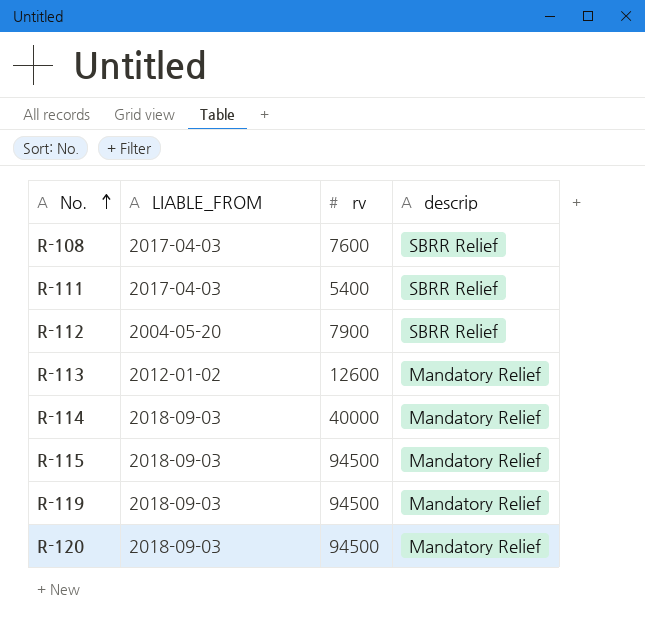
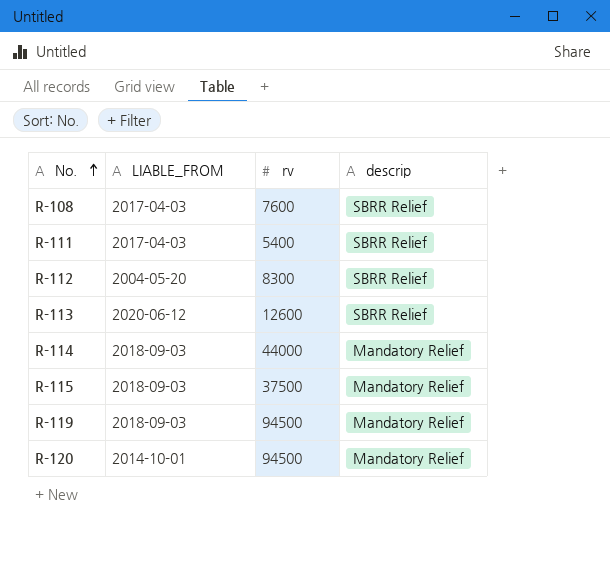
R-112 | rv: 7900 -> 8300
R-113 | LIABLE_FROM: 2012-01-02 -> 2020-06-12
R-113 | descrip: Mandatory Relief -> SBRR Relief
R-114 | rv: 40000 -> 44000
R-115 | rv: 94500 -> 37500
R-120 | LIABLE_FROM: 2018-09-03 -> 2014-10-01

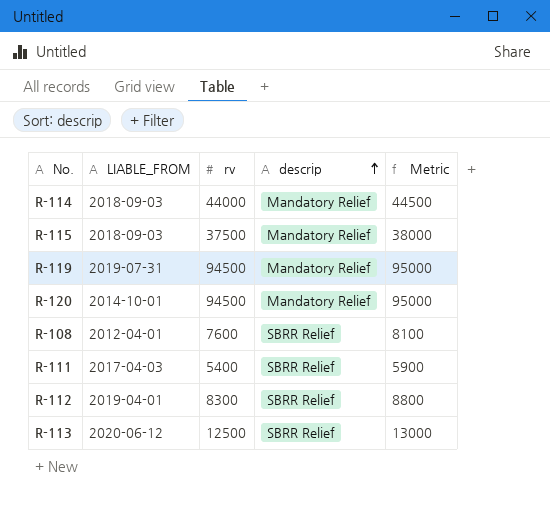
row order: No. ascending -> descrip ascending
column Metric | formula: none -> [rv] + 500
R-119 | LIABLE_FROM: 2018-09-03 -> 2019-07-31
R-108 | LIABLE_FROM: 2017-04-03 -> 2012-04-01
R-112 | LIABLE_FROM: 2004-05-20 -> 2019-04-01
R-113 | rv: 12600 -> 12500

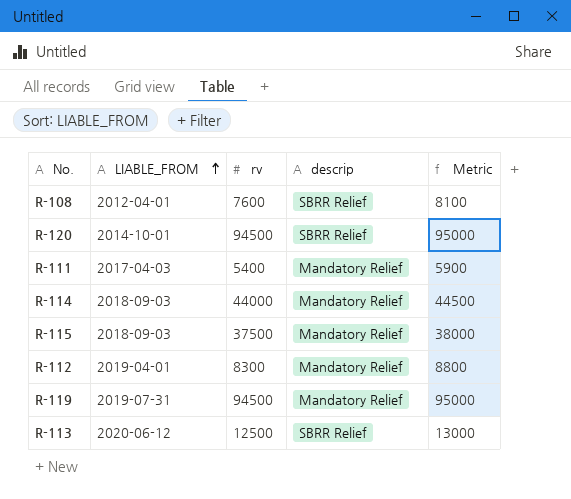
row order: descrip ascending -> LIABLE_FROM ascending
R-120 | descrip: Mandatory Relief -> SBRR Relief
R-111 | descrip: SBRR Relief -> Mandatory Relief
R-112 | descrip: SBRR Relief -> Mandatory Relief

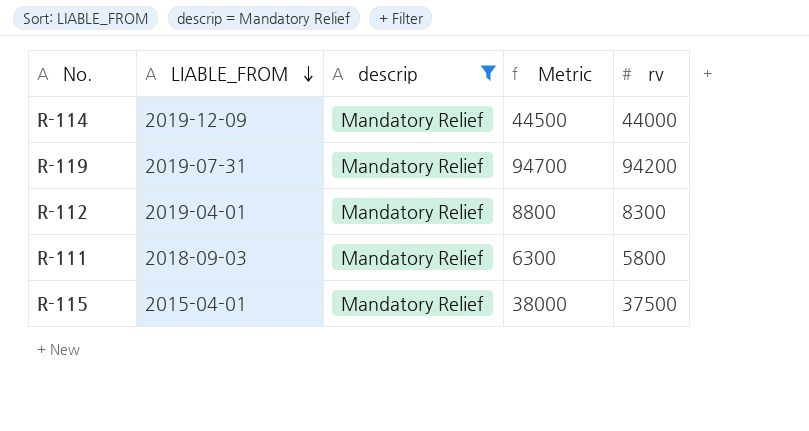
filter: none -> descrip = Mandatory Relief
row order: LIABLE_FROM ascending -> LIABLE_FROM descending
column rv | position: 3 -> 5
R-114 | LIABLE_FROM: 2018-09-03 -> 2019-12-09
R-119 | Metric: 95000 -> 94700
R-119 | rv: 94500 -> 94200
R-111 | LIABLE_FROM: 2017-04-03 -> 2018-09-03
R-111 | Metric: 5900 -> 6300
R-111 | rv: 5400 -> 5800
R-115 | LIABLE_FROM: 2018-09-03 -> 2015-04-01

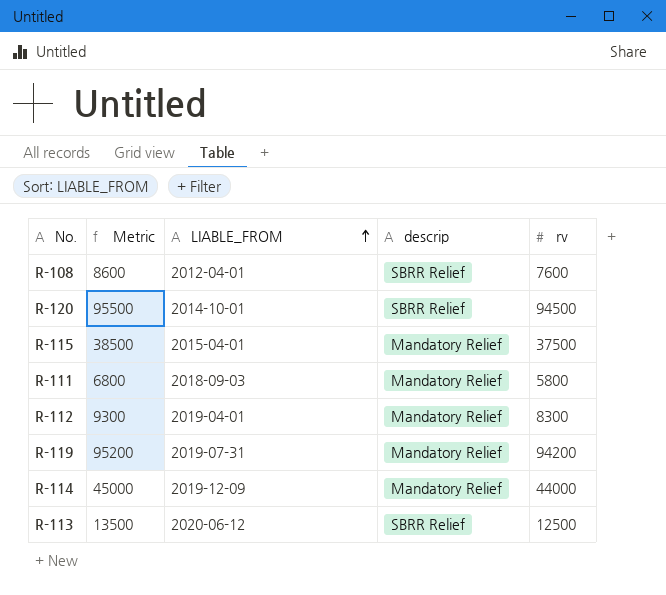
filter: descrip = Mandatory Relief -> none
row order: LIABLE_FROM descending -> LIABLE_FROM ascending
column Metric | formula: [rv] + 500 -> [rv] + 1000
column Metric | position: 4 -> 2

